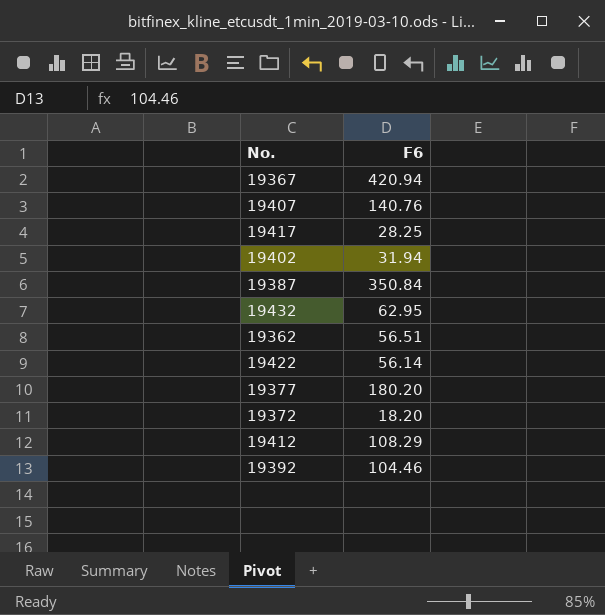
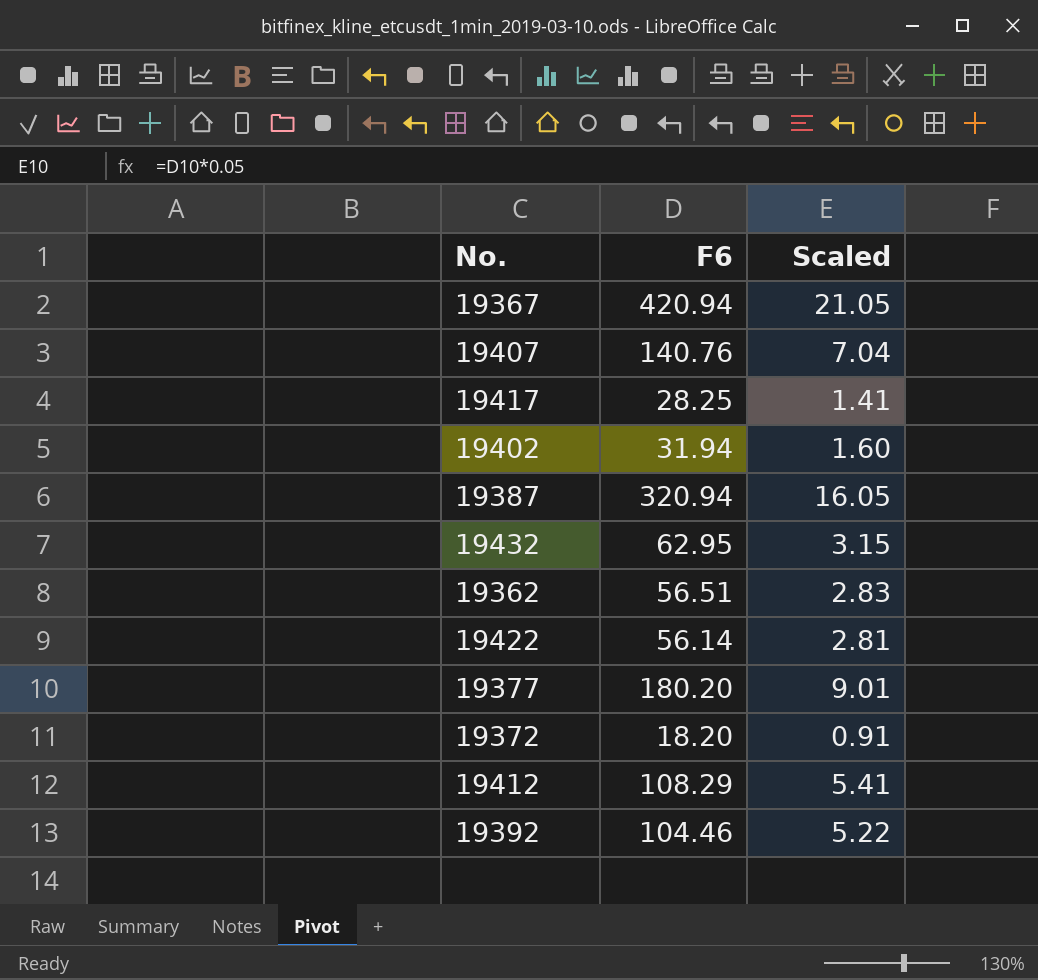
column Scaled | formula: none -> [F6] * 0.05
19387 | F6: 350.84 -> 320.94

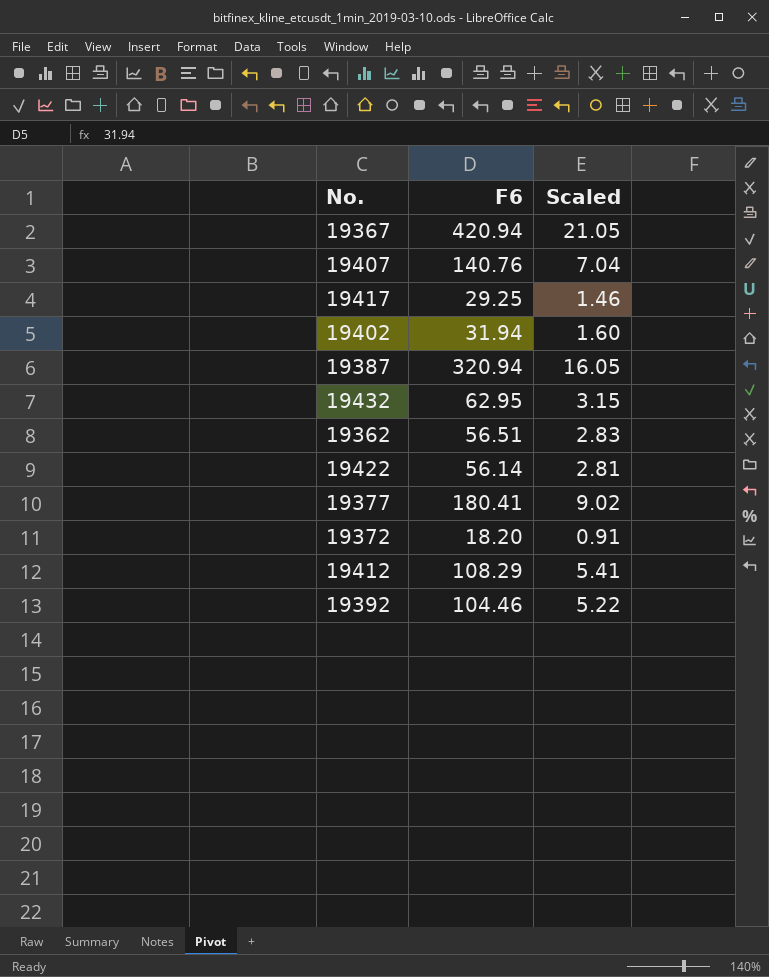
19417 | F6: 28.25 -> 29.25
19417 | Scaled: 1.41 -> 1.46
19377 | F6: 180.20 -> 180.41
19377 | Scaled: 9.01 -> 9.02

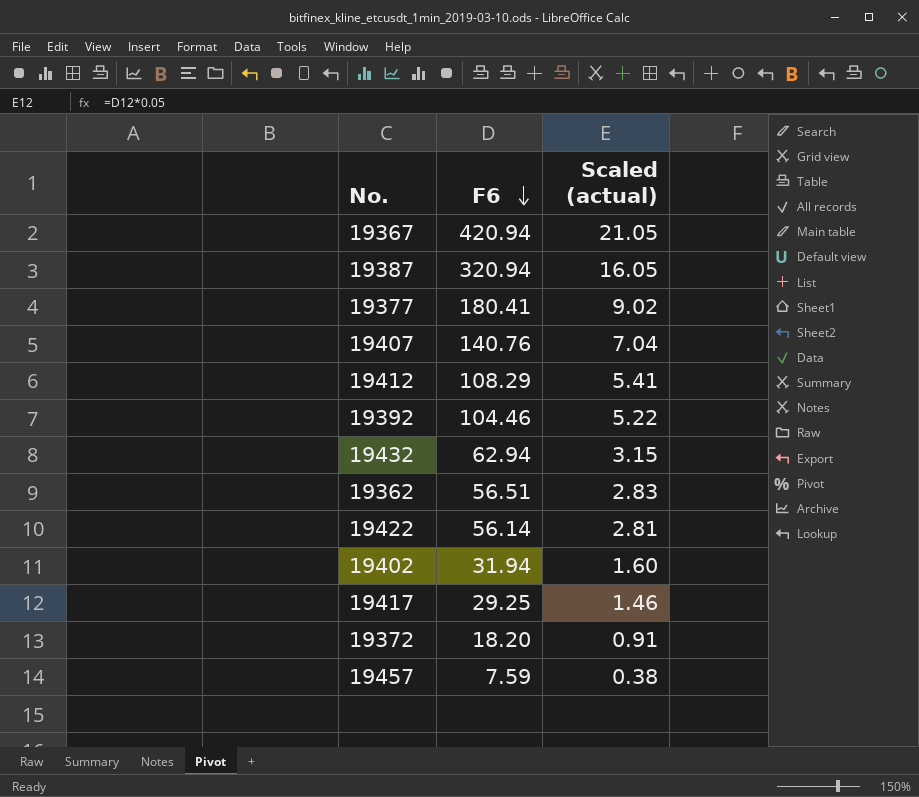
row order: none -> F6 descending
column name: Scaled -> Scaled (actual)
19432 | F6: 62.95 -> 62.94
row 19457: none -> 7.59 | 0.38

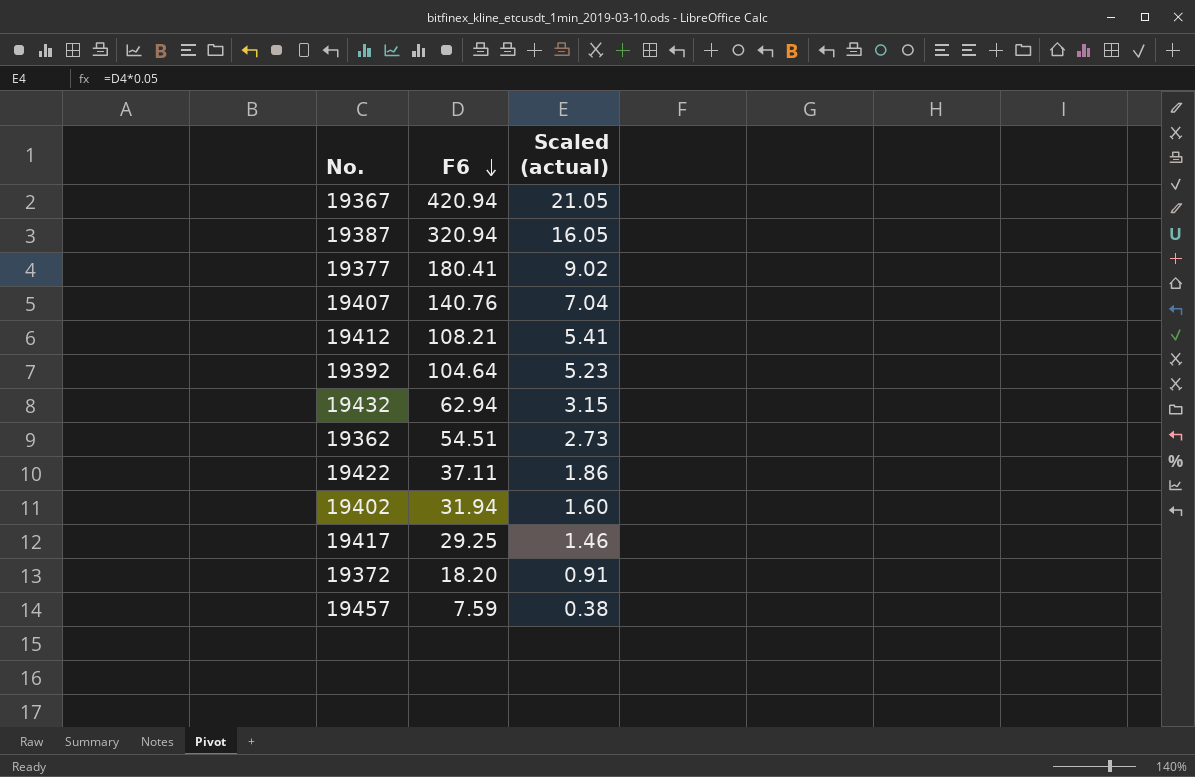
19412 | F6: 108.29 -> 108.21
19392 | F6: 104.46 -> 104.64
19392 | Scaled (actual): 5.22 -> 5.23
19362 | F6: 56.51 -> 54.51
19362 | Scaled (actual): 2.83 -> 2.73
19422 | F6: 56.14 -> 37.11
19422 | Scaled (actual): 2.81 -> 1.86

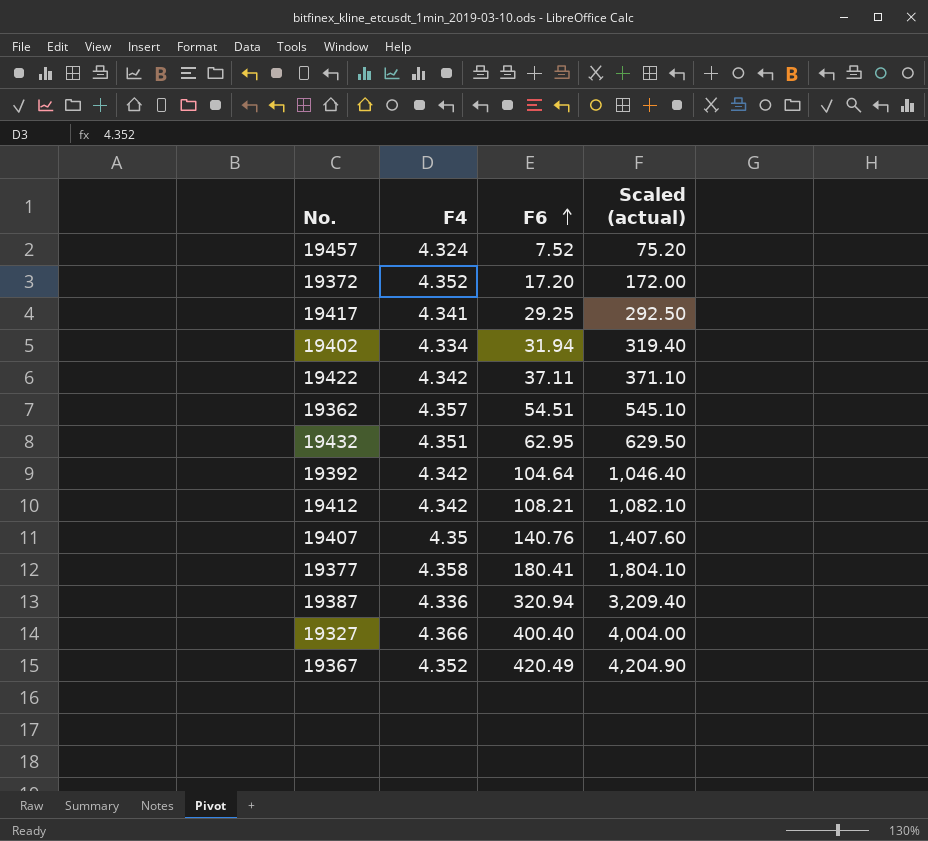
row order: F6 descending -> F6 ascending
column F4 | position: none -> 2
column Scaled (actual) | formula: [F6] * 0.05 -> [F6] * 10
19457 | F6: 7.59 -> 7.52
19372 | F6: 18.20 -> 17.20
19432 | F6: 62.94 -> 62.95
row 19327: none -> 4.366 | 400.40 | 4,004.00
19367 | F6: 420.94 -> 420.49

